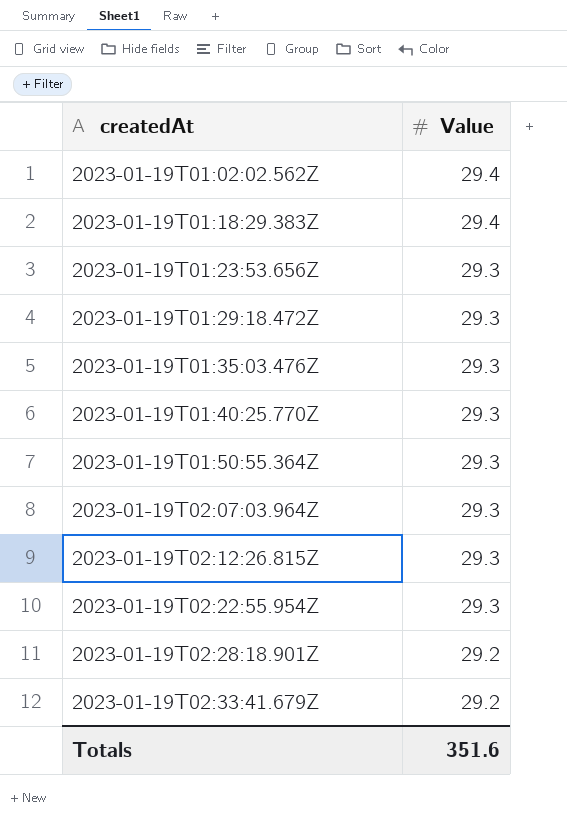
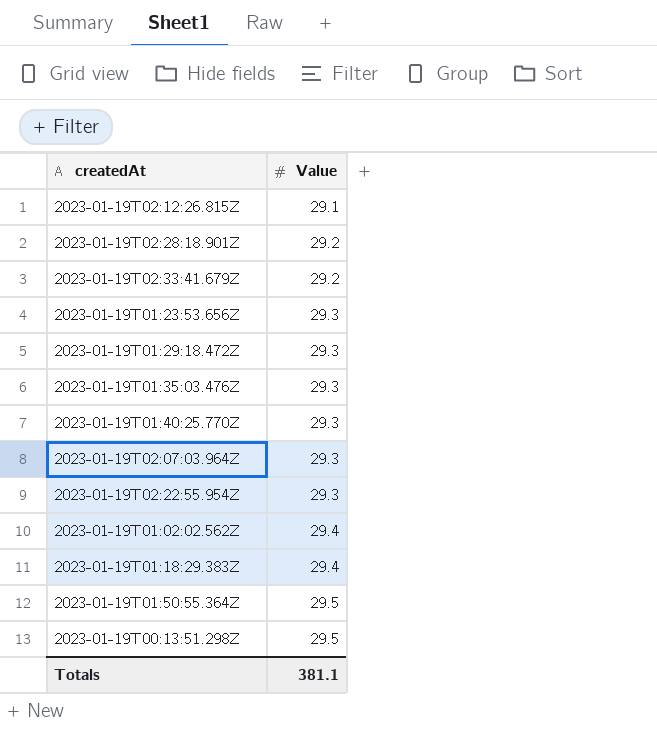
row order: createdAt ascending -> Value ascending
2023-01-19T02:12:26.815Z | Value: 29.3 -> 29.1
2023-01-19T01:50:55.364Z | Value: 29.3 -> 29.5
row 2023-01-19T00:13:51.298Z: none -> 29.5
Totals | Value: 351.6 -> 381.1

